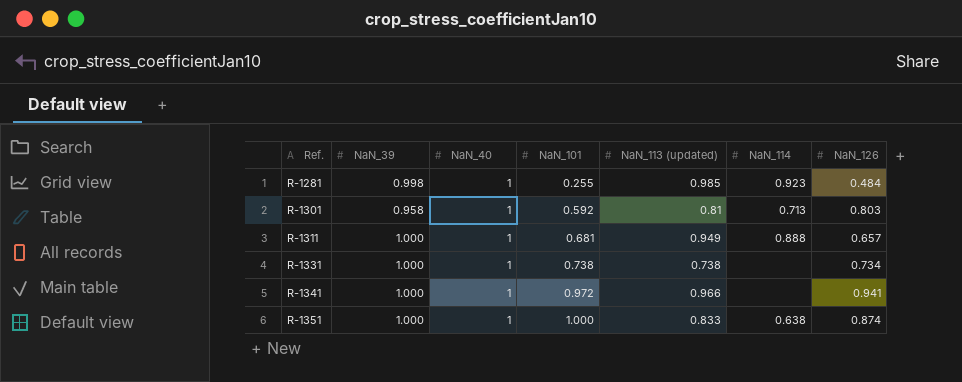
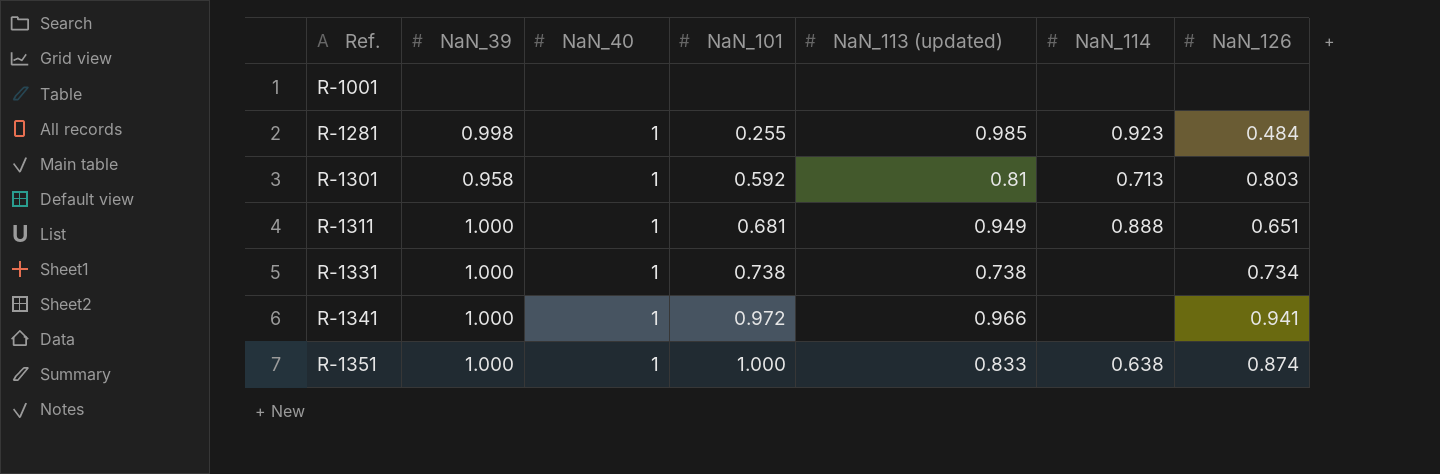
row R-1001: none -> none | none | none | none | none | none
R-1311 | NaN_126: 0.657 -> 0.651

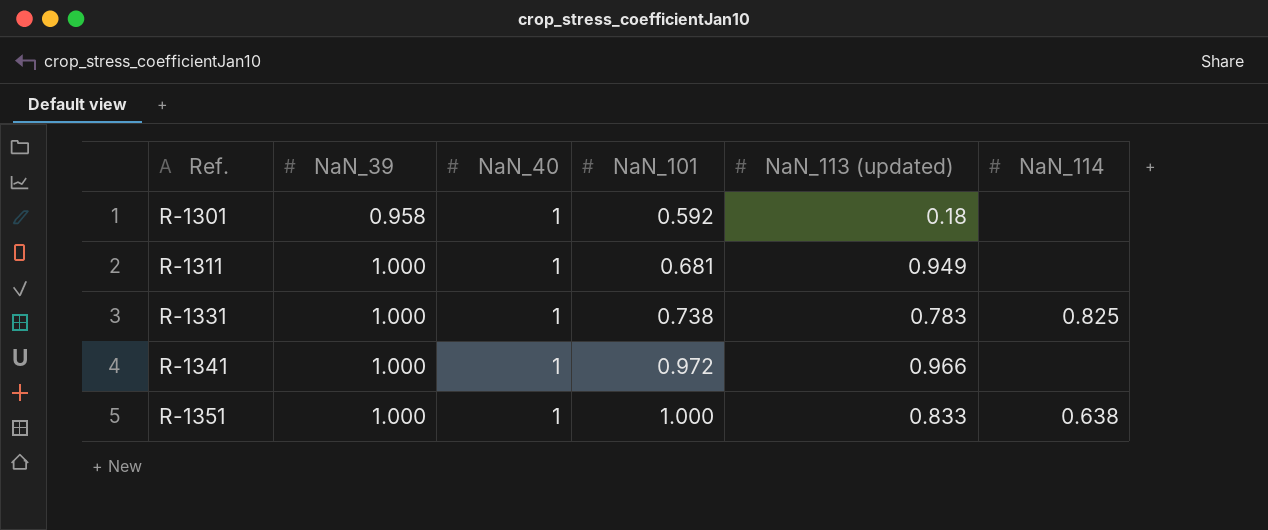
column NaN_126 | position: 7 -> none
row R-1001: none | none | none | none | none | none -> none
row R-1281: 0.998 | 1 | 0.255 | 0.985 | 0.923 | 0.484 -> none
R-1301 | NaN_113 (updated): 0.81 -> 0.18
R-1301 | NaN_114: 0.713 -> none
R-1311 | NaN_114: 0.888 -> none
R-1331 | NaN_113 (updated): 0.738 -> 0.783
R-1331 | NaN_114: none -> 0.825

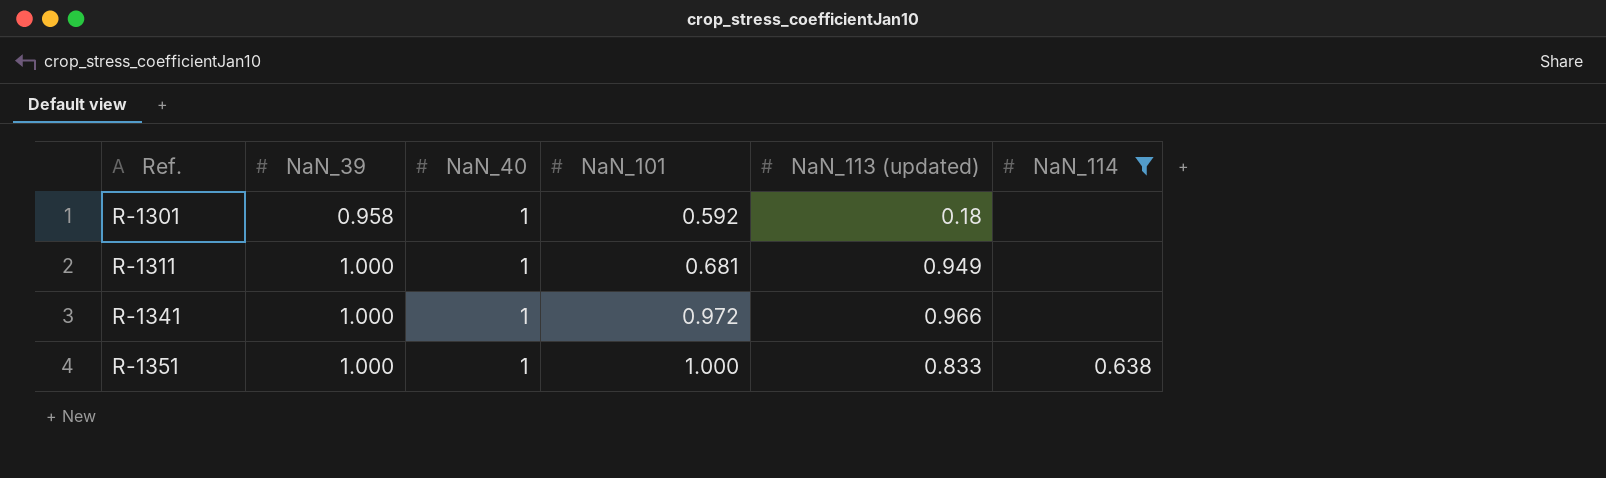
filter: none -> NaN_114 != 0.825

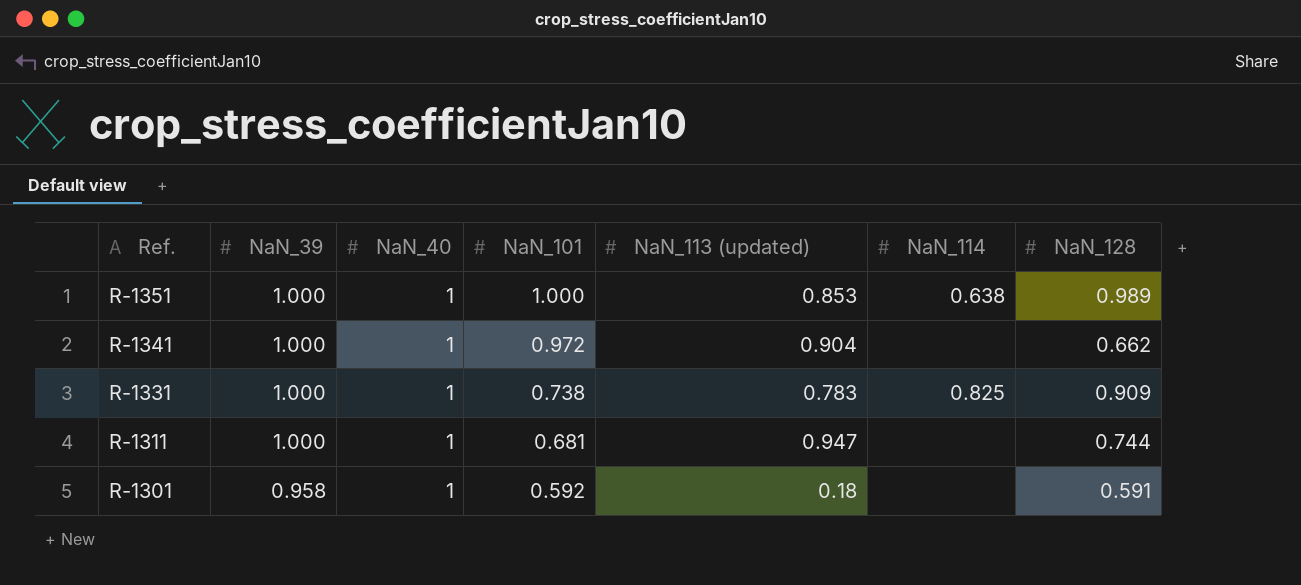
filter: NaN_114 != 0.825 -> none
row order: Ref. ascending -> Ref. descending
column NaN_128 | position: none -> 7
R-1351 | NaN_113 (updated): 0.833 -> 0.853
R-1341 | NaN_113 (updated): 0.966 -> 0.904
R-1311 | NaN_113 (updated): 0.949 -> 0.947

